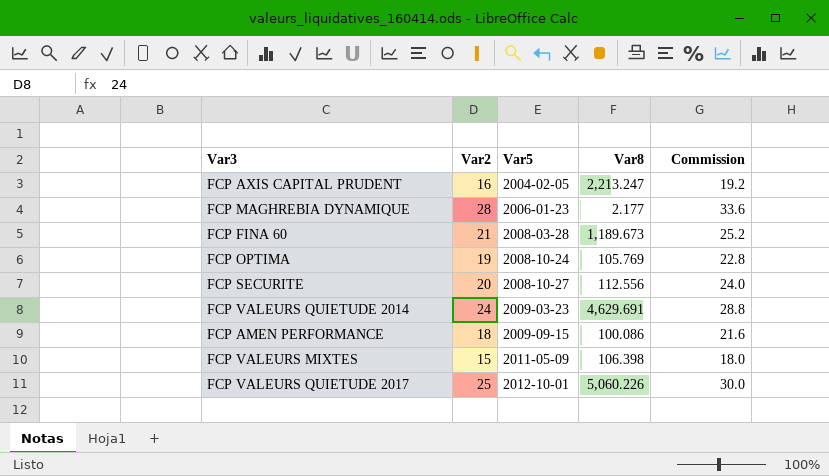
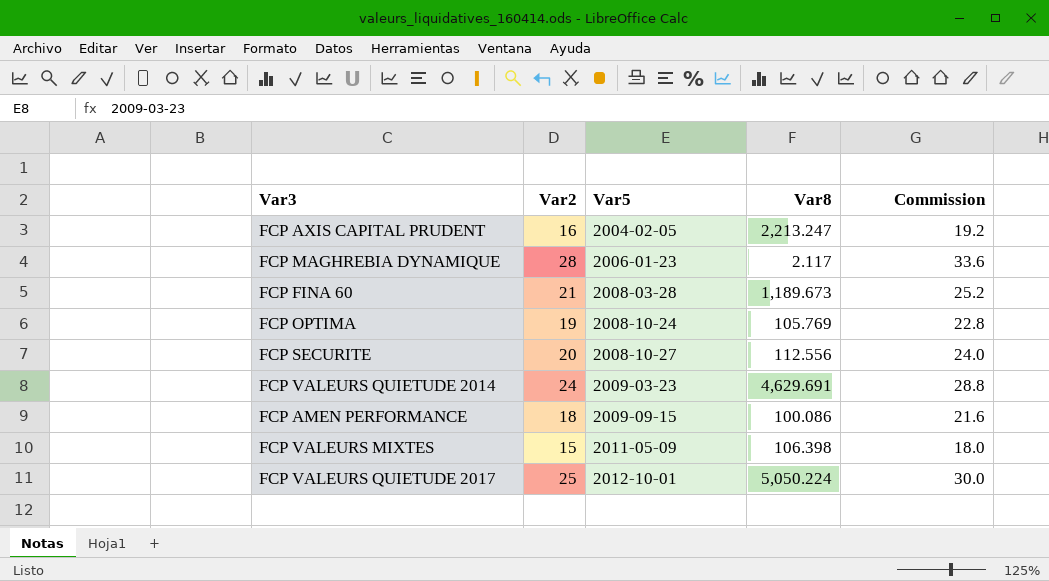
FCP MAGHREBIA DYNAMIQUE | Var8: 2.177 -> 2.117
FCP VALEURS QUIETUDE 2017 | Var8: 5,060.226 -> 5,050.224

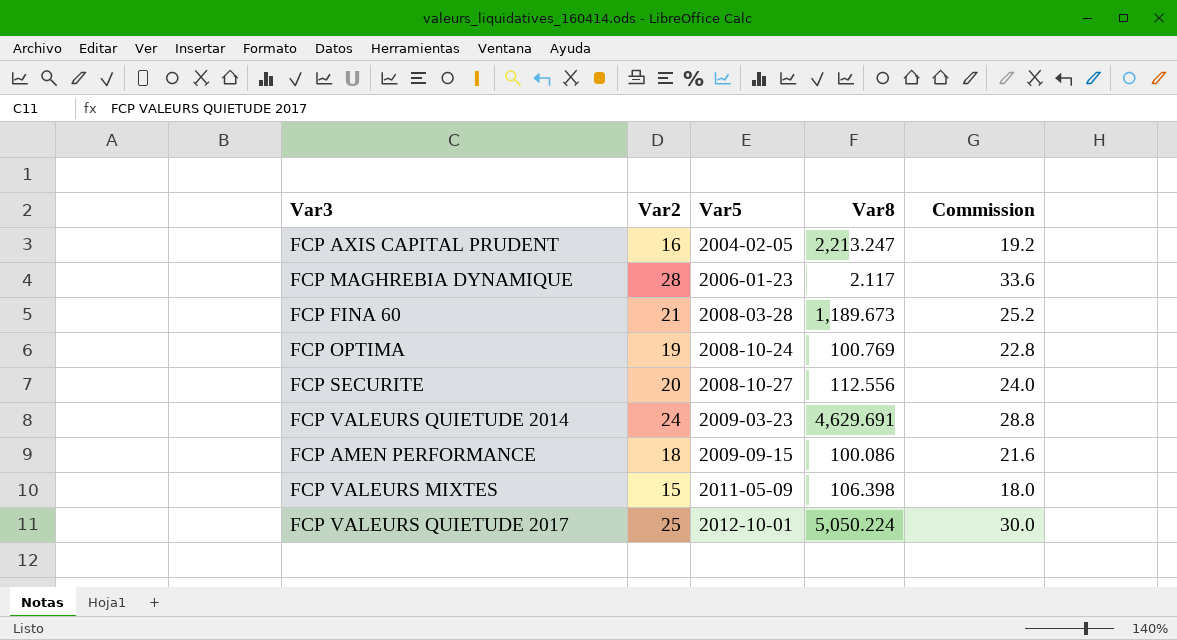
FCP OPTIMA | Var8: 105.769 -> 100.769

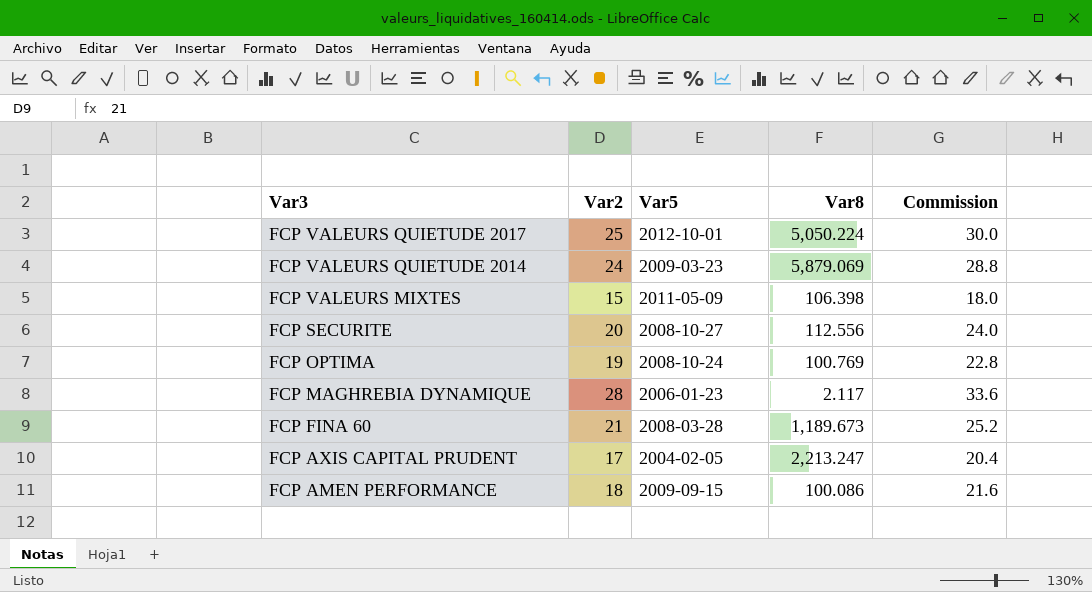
row order: Var5 ascending -> Var3 descending
FCP VALEURS QUIETUDE 2014 | Var8: 4,629.691 -> 5,879.069
FCP AXIS CAPITAL PRUDENT | Var2: 16 -> 17
FCP AXIS CAPITAL PRUDENT | Commission: 19.2 -> 20.4

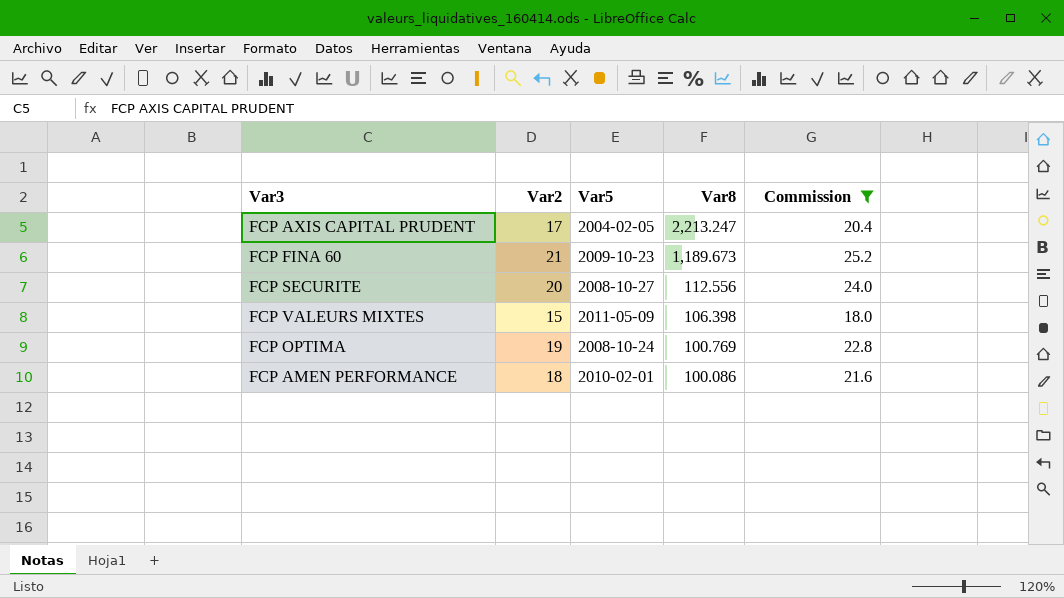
filter: none -> Commission <= 25.2
row order: Var3 descending -> Var8 descending
FCP FINA 60 | Var5: 2008-03-28 -> 2009-10-23
FCP AMEN PERFORMANCE | Var5: 2009-09-15 -> 2010-02-01

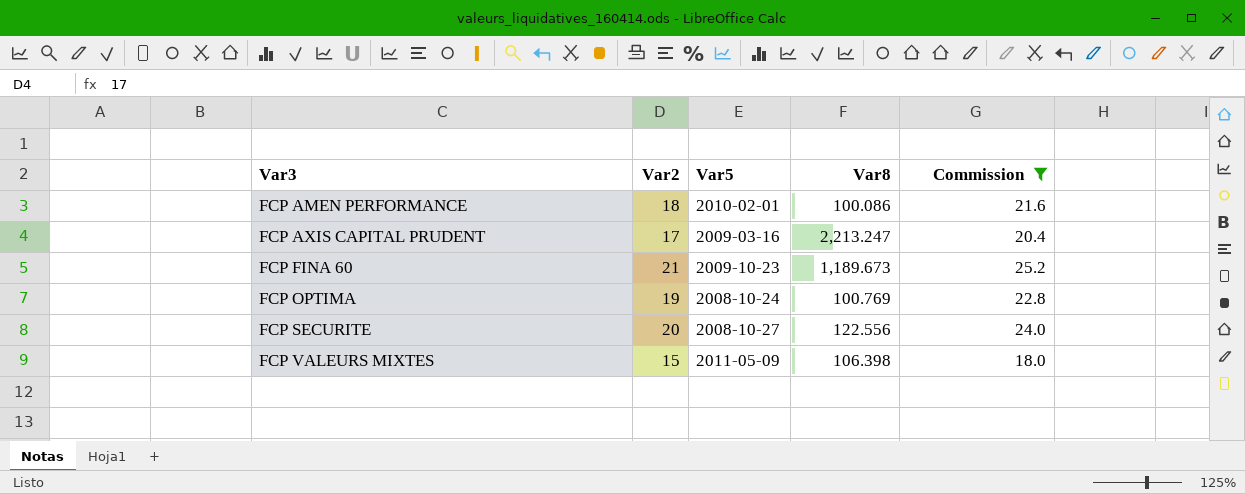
row order: Var8 descending -> Var3 ascending
FCP AXIS CAPITAL PRUDENT | Var5: 2004-02-05 -> 2009-03-16
FCP SECURITE | Var8: 112.556 -> 122.556

